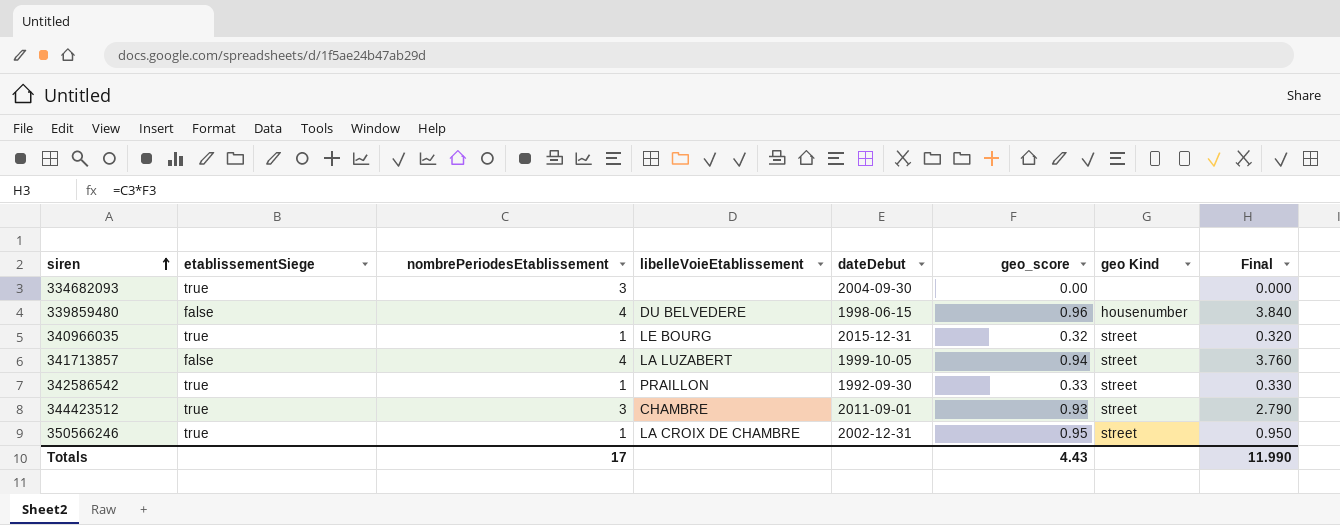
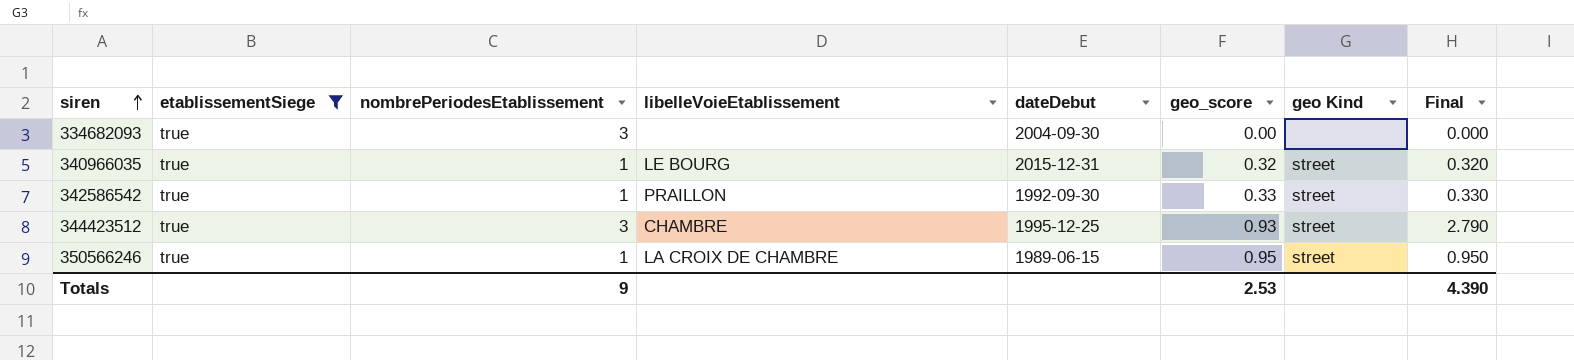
filter: none -> etablissementSiege = true
344423512 | dateDebut: 2011-09-01 -> 1995-12-25
350566246 | dateDebut: 2002-12-31 -> 1989-06-15
Totals | nombrePeriodesEtablissement: 17 -> 9
Totals | geo_score: 4.43 -> 2.53
Totals | Final: 11.990 -> 4.390

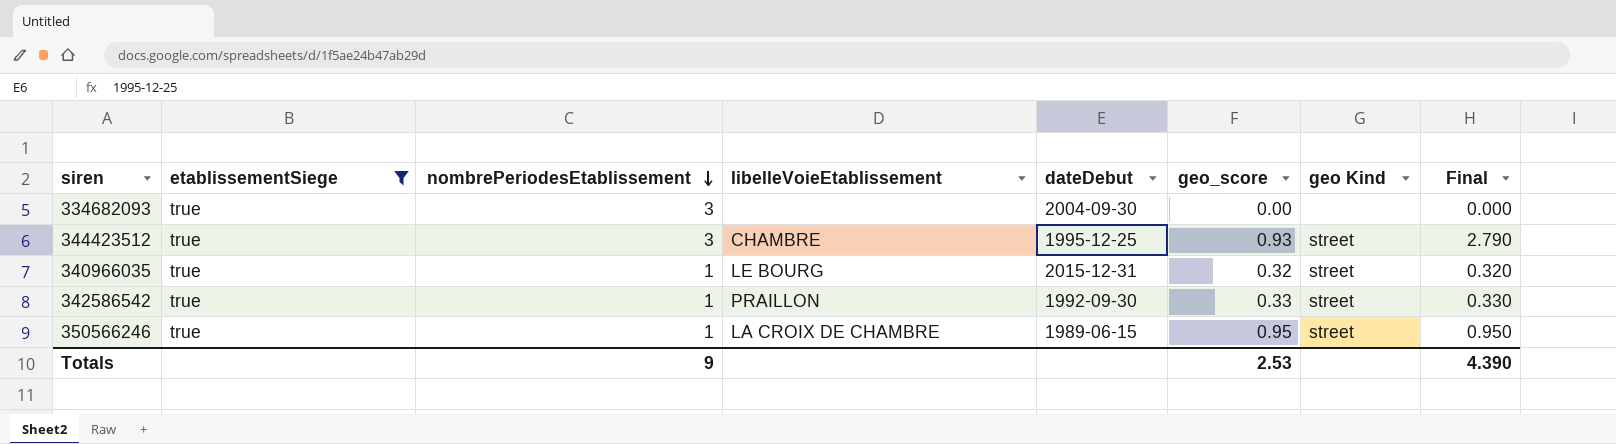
row order: siren ascending -> nombrePeriodesEtablissement descending

